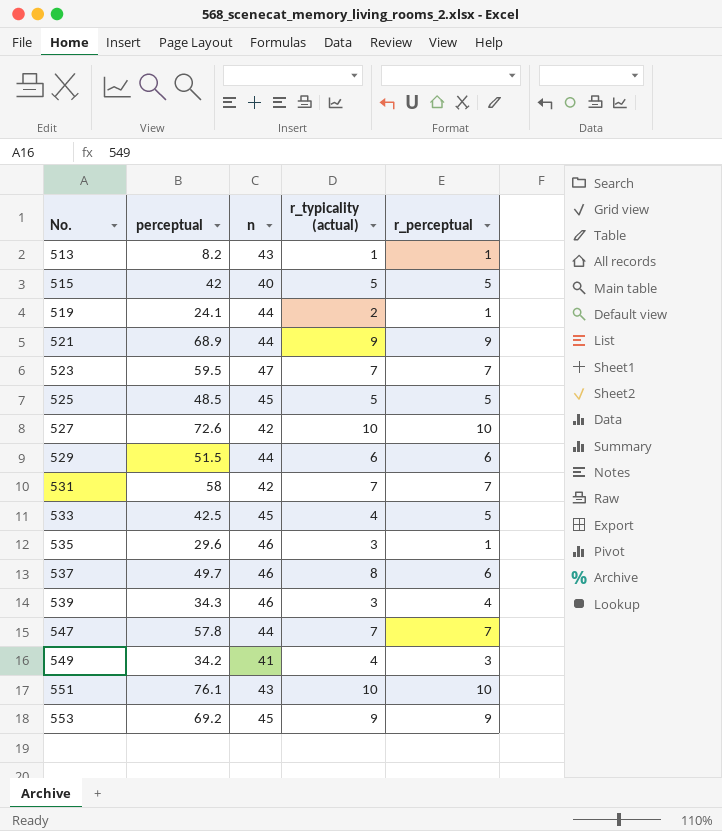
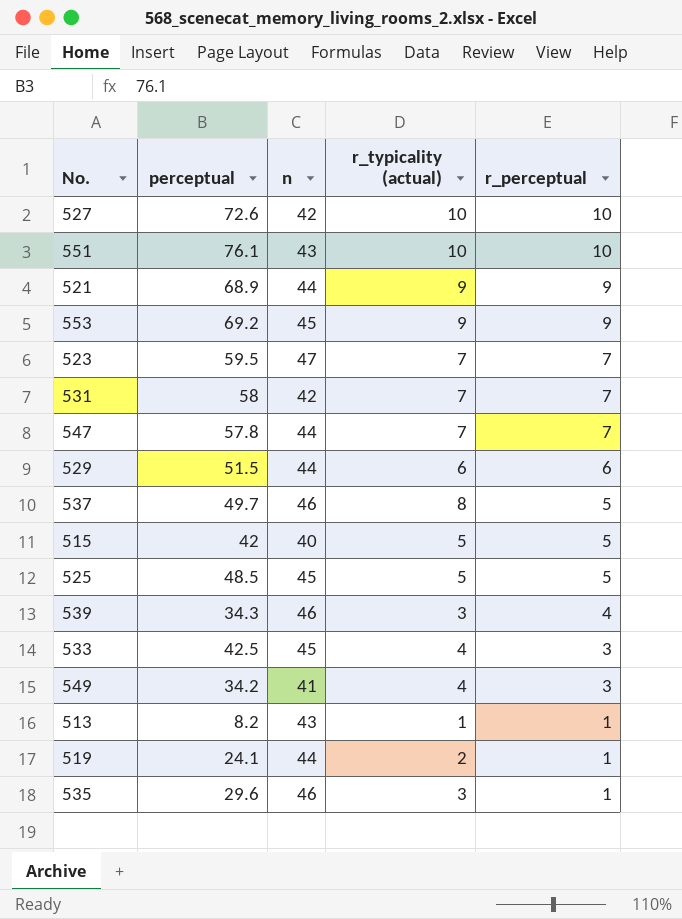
row order: No. ascending -> r_perceptual descending
537 | r_perceptual: 6 -> 5
533 | r_perceptual: 5 -> 3

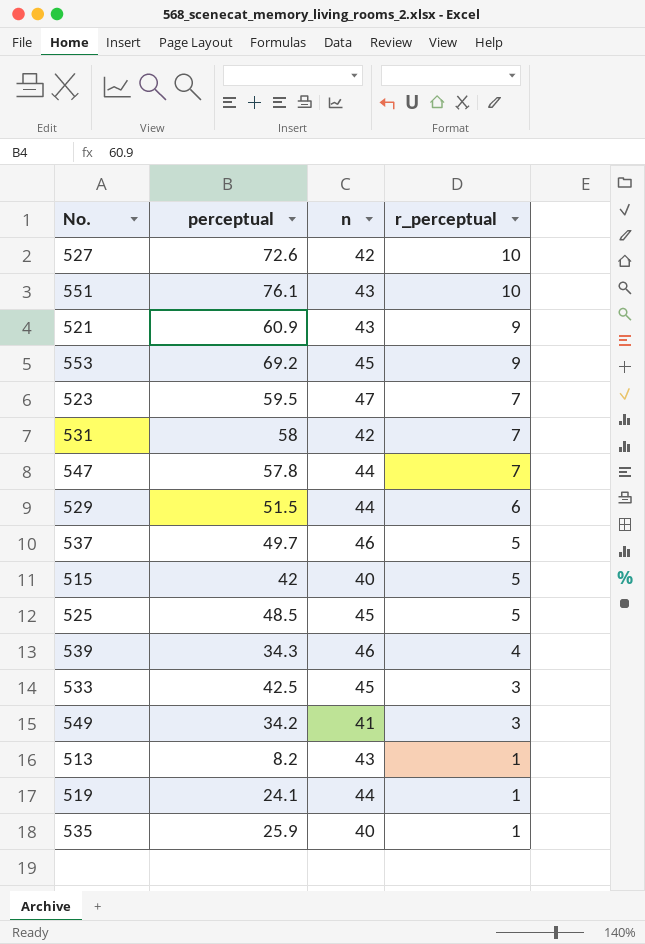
column r_typicality (actual) | position: 4 -> none
521 | perceptual: 68.9 -> 60.9
521 | n: 44 -> 43
535 | perceptual: 29.6 -> 25.9
535 | n: 46 -> 40

